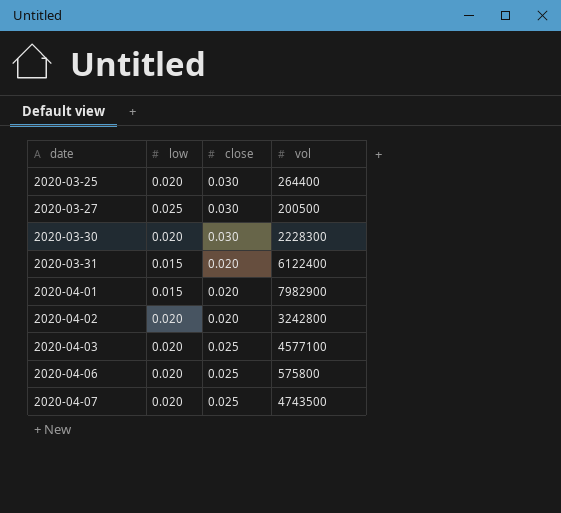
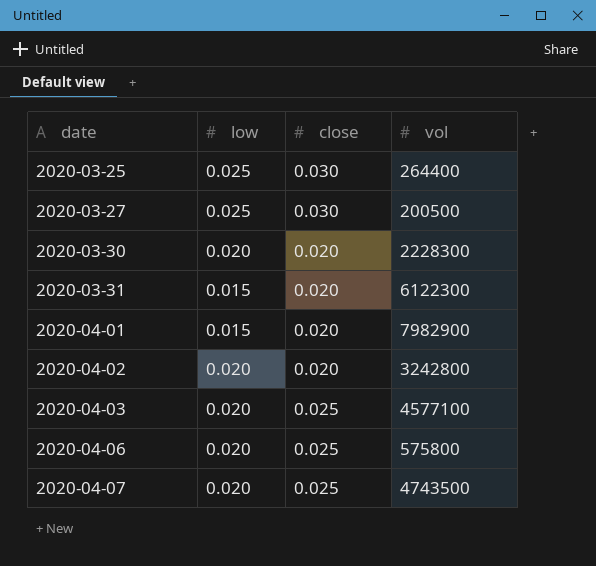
2020-03-25 | low: 0.020 -> 0.025
2020-03-30 | close: 0.030 -> 0.020
2020-03-31 | vol: 6122400 -> 6122300

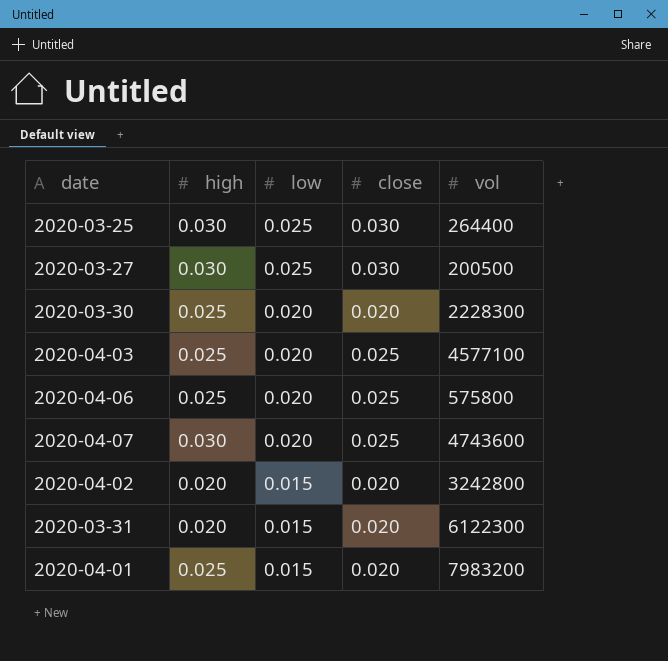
row order: date ascending -> low descending
column high | position: none -> 2
2020-04-07 | vol: 4743500 -> 4743600
2020-04-02 | low: 0.020 -> 0.015
2020-04-01 | vol: 7982900 -> 7983200

